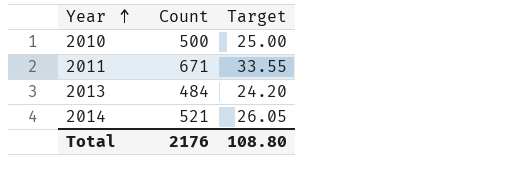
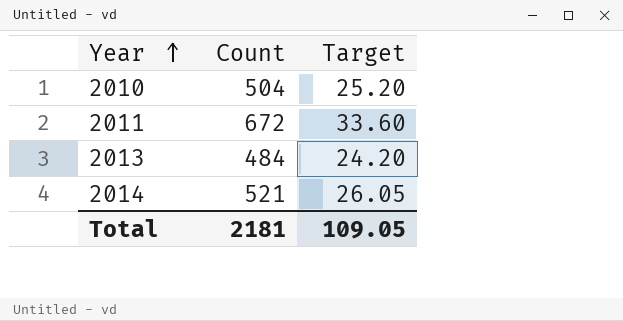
2010 | Count: 500 -> 504
2010 | Target: 25.00 -> 25.20
2011 | Count: 671 -> 672
2011 | Target: 33.55 -> 33.60
Total | Count: 2176 -> 2181
Total | Target: 108.80 -> 109.05

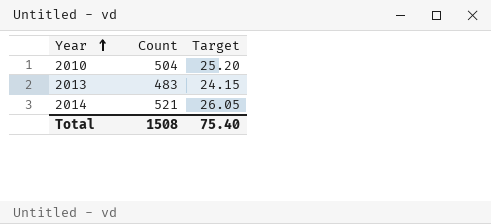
row 2011: 672 | 33.60 -> none
2013 | Count: 484 -> 483
2013 | Target: 24.20 -> 24.15
Total | Count: 2181 -> 1508
Total | Target: 109.05 -> 75.40

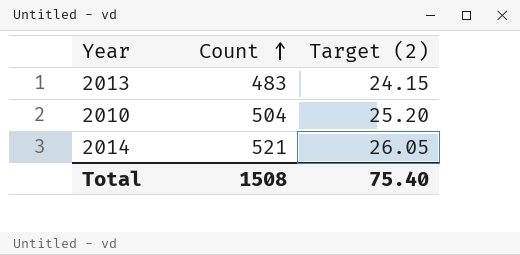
row order: Year ascending -> Count ascending
column name: Target -> Target (2)

